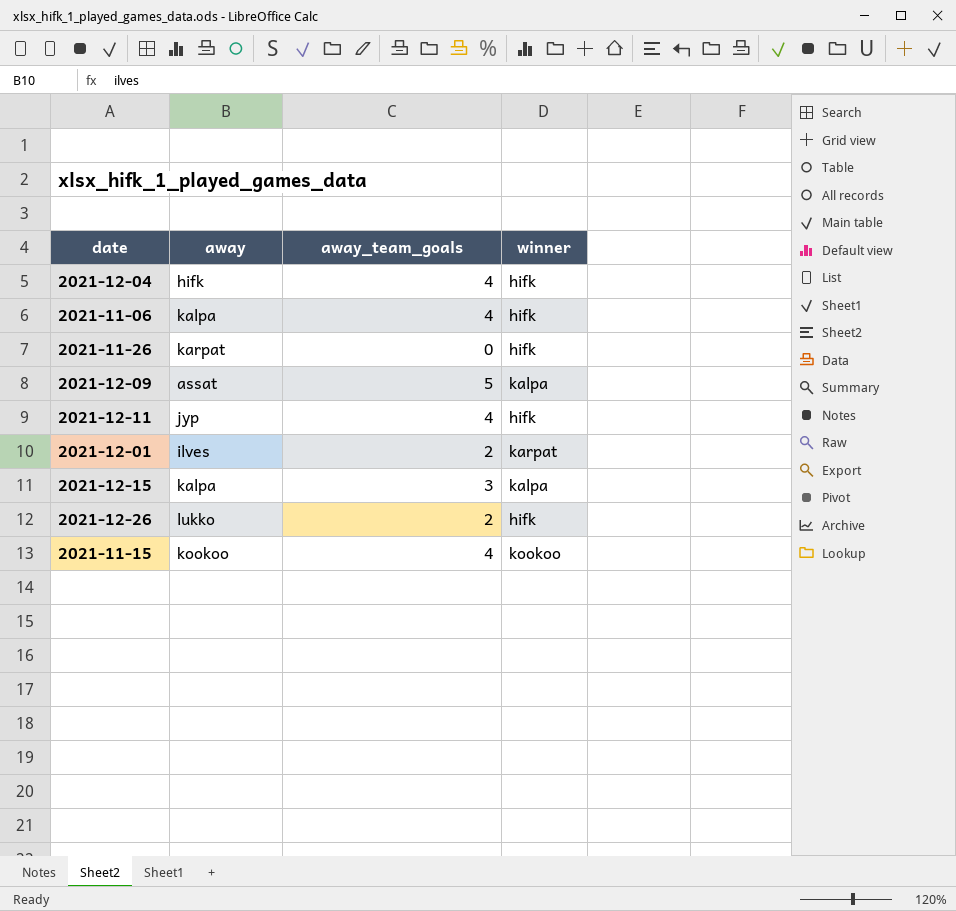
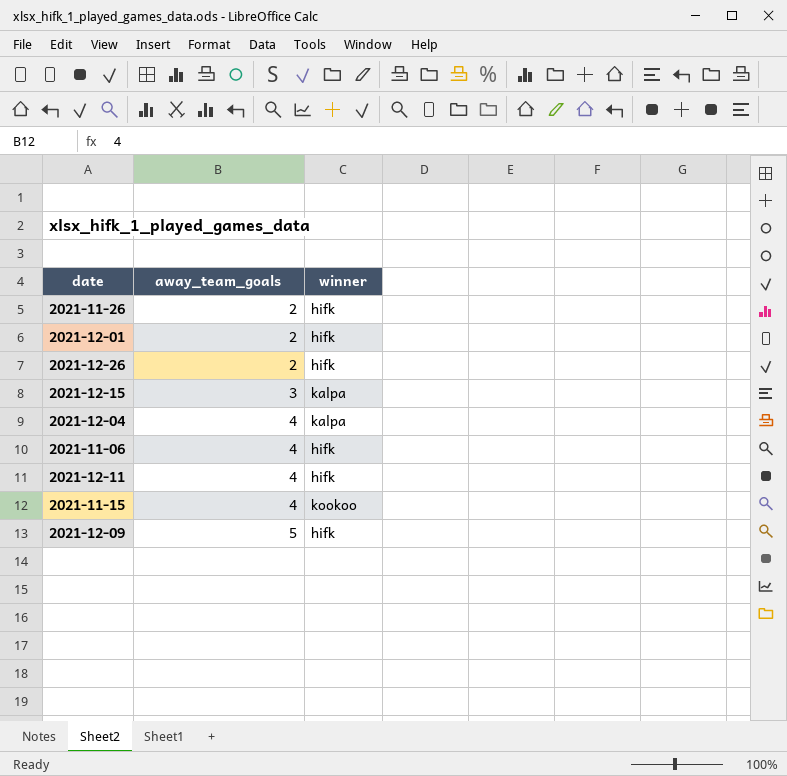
row order: none -> away_team_goals ascending
column away | position: 2 -> none
2021-11-26 | away_team_goals: 0 -> 2
2021-12-01 | winner: karpat -> hifk
2021-12-04 | winner: hifk -> kalpa
2021-12-09 | winner: kalpa -> hifk

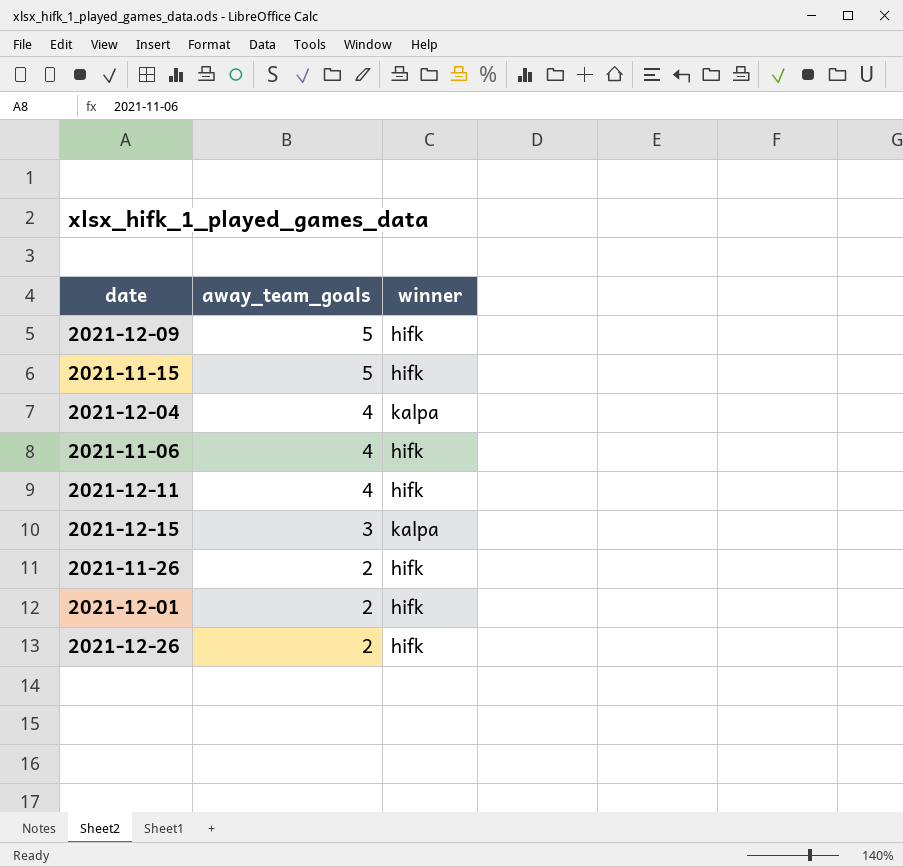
row order: away_team_goals ascending -> away_team_goals descending
2021-11-15 | away_team_goals: 4 -> 5
2021-11-15 | winner: kookoo -> hifk

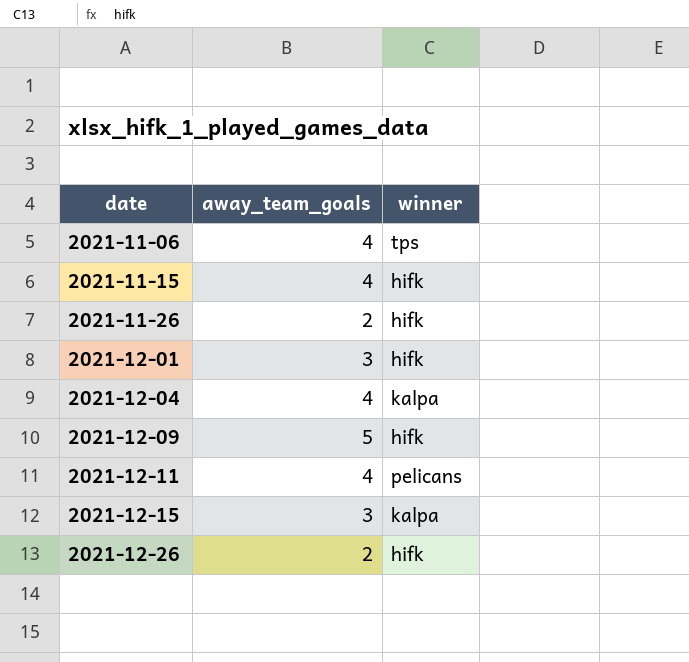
row order: away_team_goals descending -> date ascending
2021-11-06 | winner: hifk -> tps
2021-11-15 | away_team_goals: 5 -> 4
2021-12-01 | away_team_goals: 2 -> 3
2021-12-11 | winner: hifk -> pelicans

